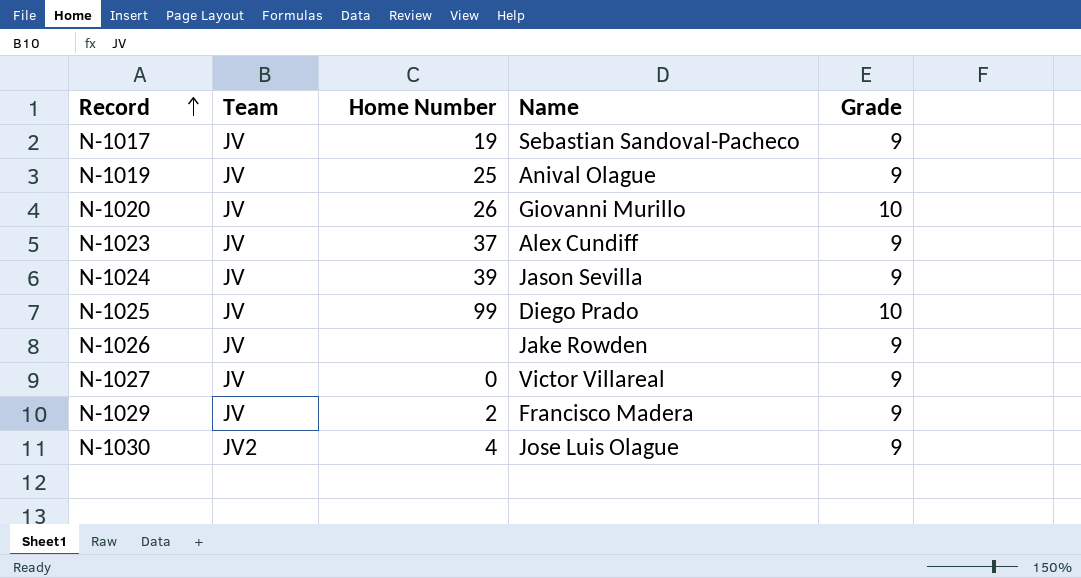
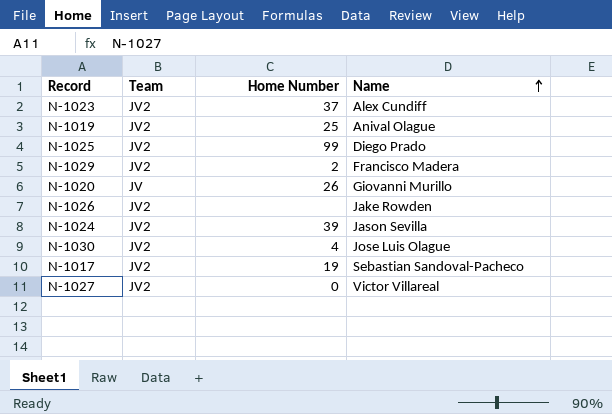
row order: Record ascending -> Name ascending
column Grade | position: 5 -> none
N-1023 | Team: JV -> JV2
N-1019 | Team: JV -> JV2
N-1025 | Team: JV -> JV2
N-1029 | Team: JV -> JV2
N-1026 | Team: JV -> JV2
N-1024 | Team: JV -> JV2
N-1017 | Team: JV -> JV2
N-1027 | Team: JV -> JV2

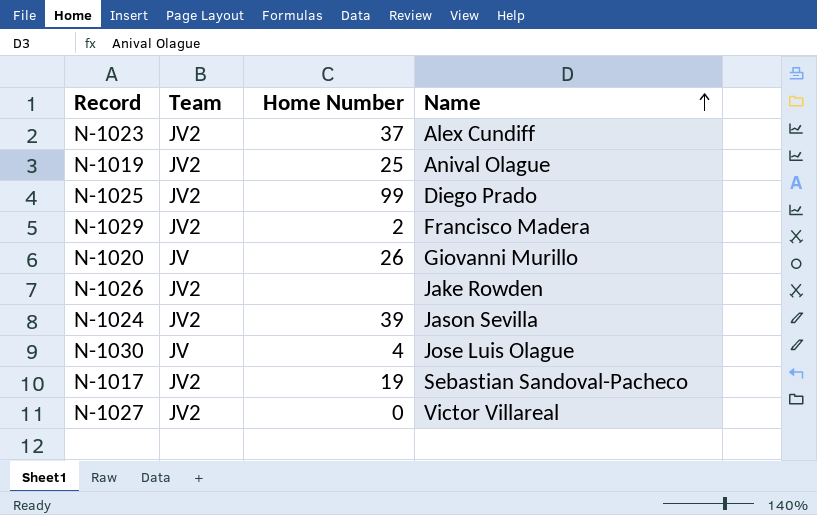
N-1030 | Team: JV2 -> JV

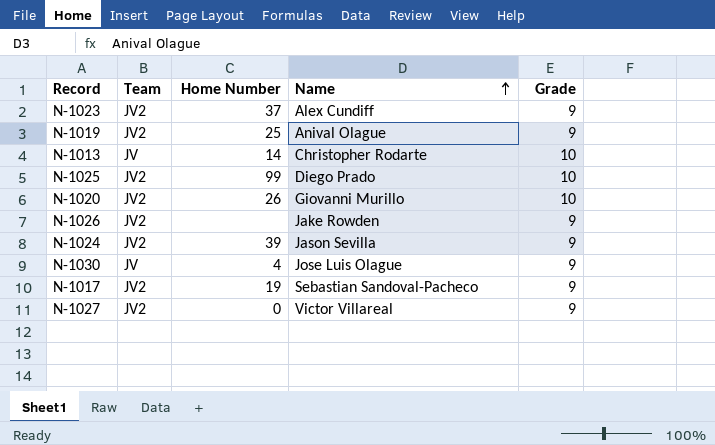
column Grade | position: none -> 5
row N-1029: JV2 | 2 | Francisco Madera -> none
row N-1013: none -> JV | 14 | Christopher Rodarte | 10
N-1020 | Team: JV -> JV2

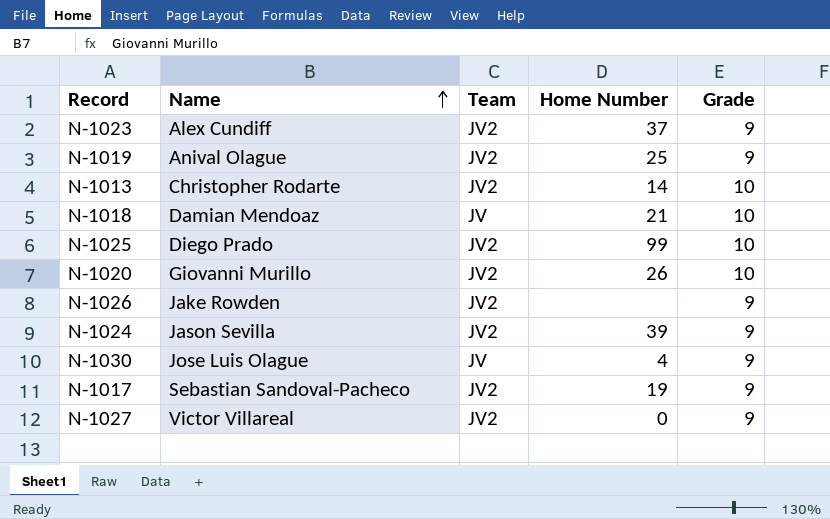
column Name | position: 4 -> 2
N-1013 | Team: JV -> JV2
row N-1018: none -> Damian Mendoaz | JV | 21 | 10

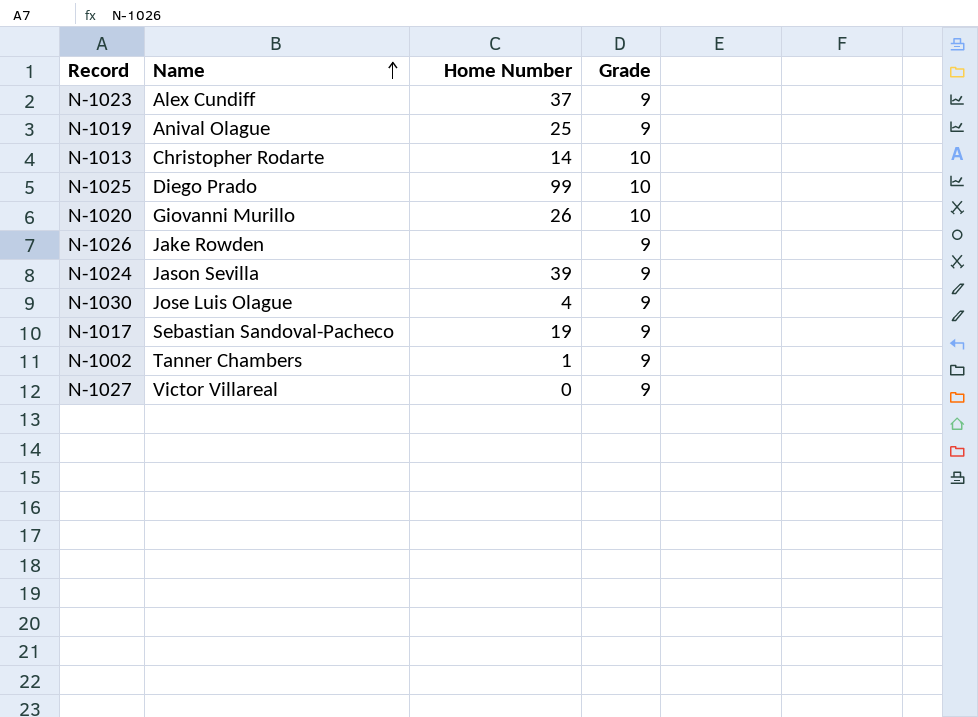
column Team | position: 3 -> none
row N-1018: Damian Mendoaz | JV | 21 | 10 -> none
row N-1002: none -> Tanner Chambers | 1 | 9

